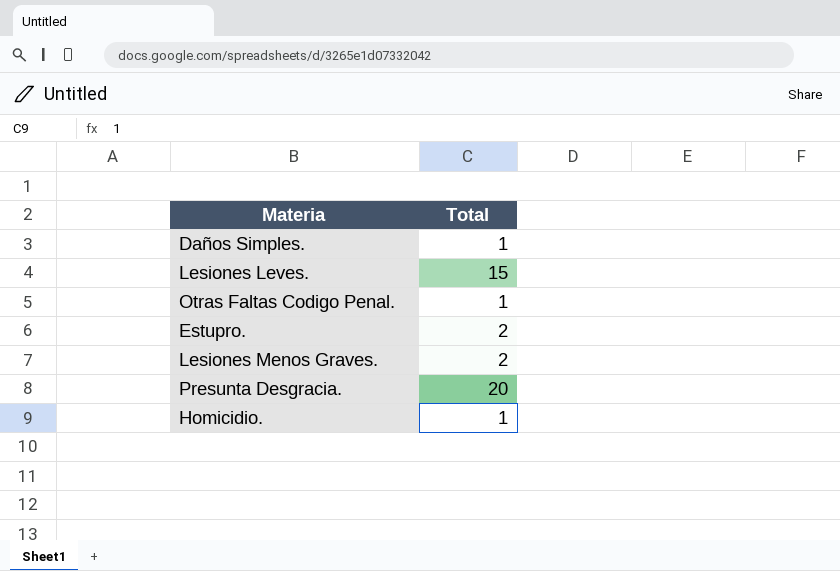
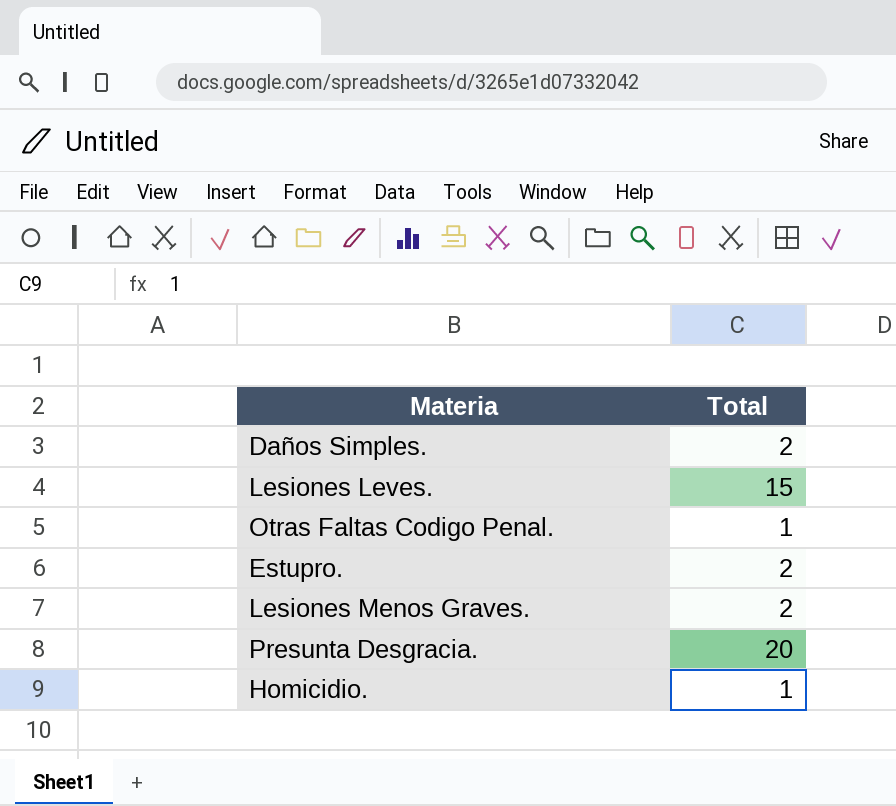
Daños Simples. | Total: 1 -> 2

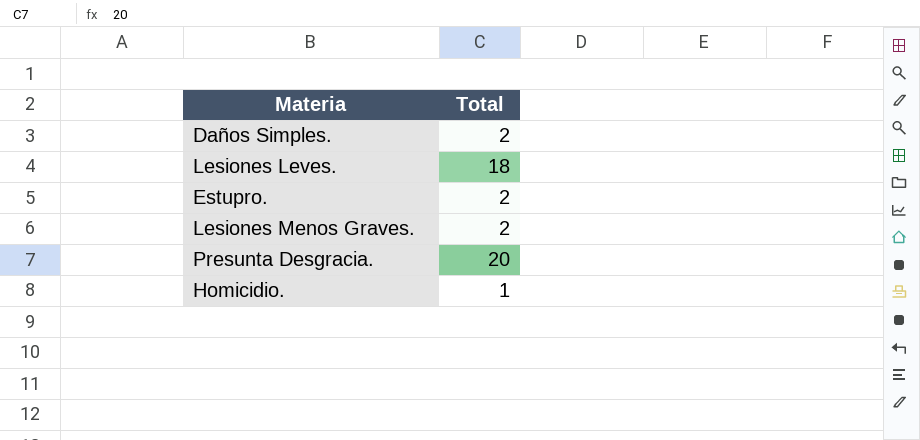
row Otras Faltas Codigo Penal.: 1 -> none
Lesiones Leves. | Total: 15 -> 18

